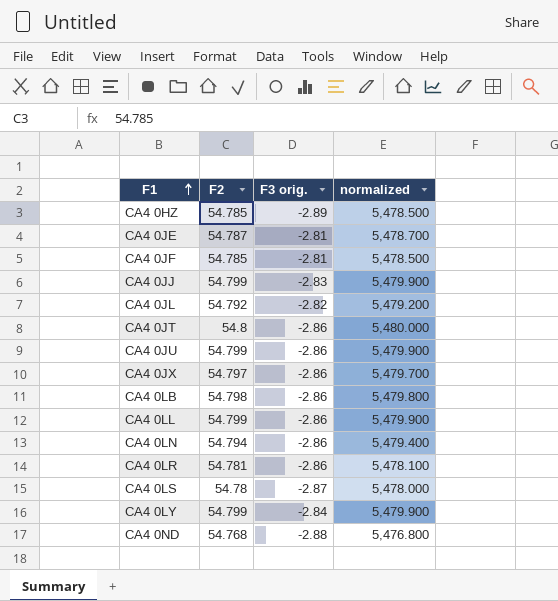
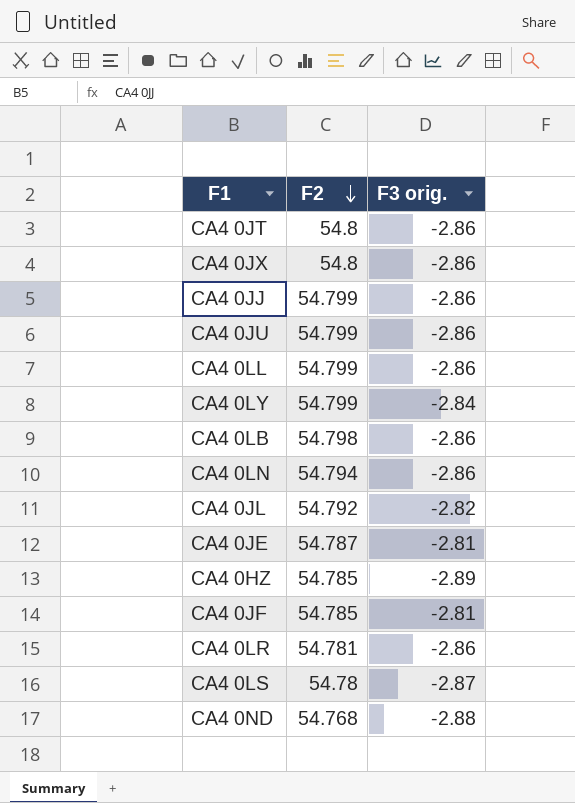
row order: F1 ascending -> F2 descending
column normalized | formula: [F2] * 100 -> none
CA4 0JX | F2: 54.797 -> 54.8
CA4 0JJ | F3 orig.: -2.83 -> -2.86

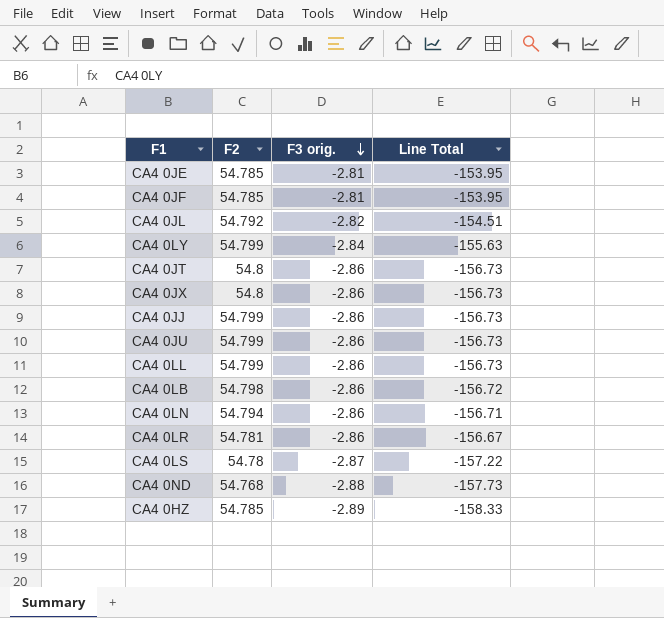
row order: F2 descending -> F3 orig. descending
column Line Total | formula: none -> [F2] * [F3 orig.]
CA4 0JE | F2: 54.787 -> 54.785

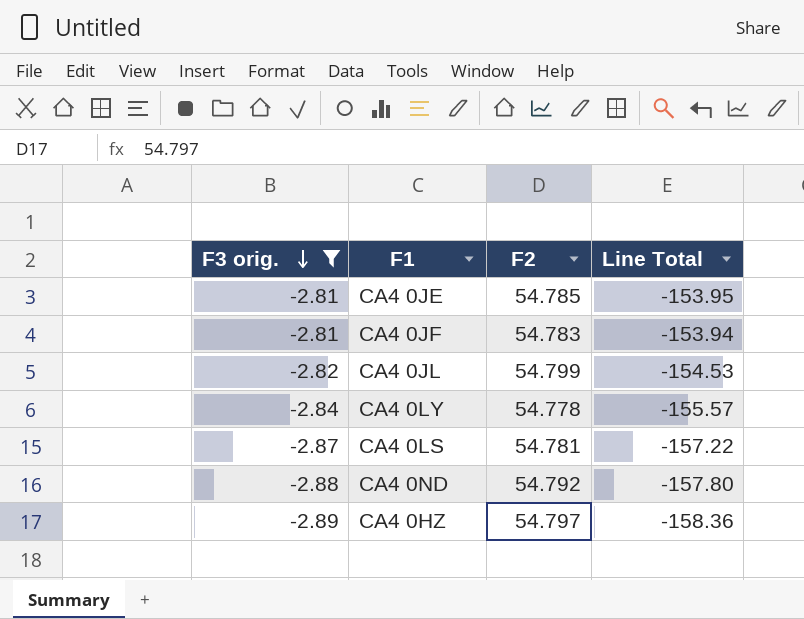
filter: none -> F3 orig. != -2.86
column F3 orig. | position: 3 -> 1
CA4 0JF | F2: 54.785 -> 54.783
CA4 0JF | Line Total: -153.95 -> -153.94
CA4 0JL | F2: 54.792 -> 54.799
CA4 0JL | Line Total: -154.51 -> -154.53
CA4 0LY | F2: 54.799 -> 54.778
CA4 0LY | Line Total: -155.63 -> -155.57
CA4 0LS | F2: 54.78 -> 54.781
CA4 0ND | F2: 54.768 -> 54.792
CA4 0ND | Line Total: -157.73 -> -157.80
CA4 0HZ | F2: 54.785 -> 54.797
CA4 0HZ | Line Total: -158.33 -> -158.36

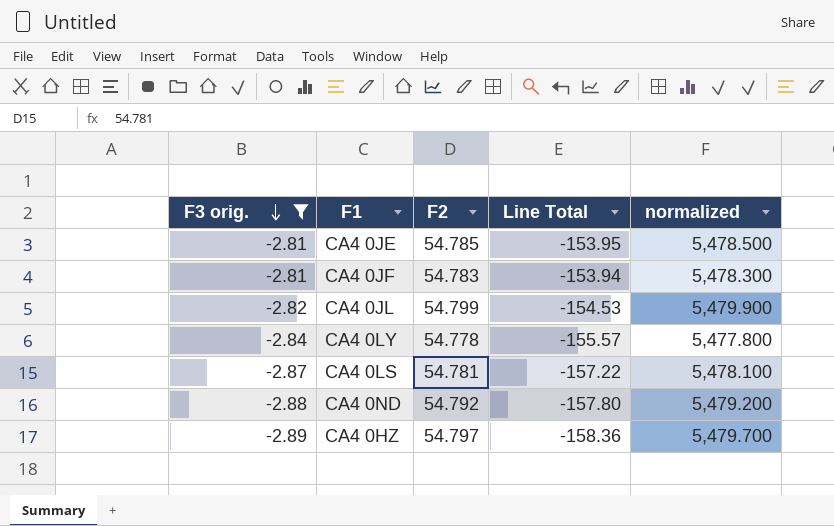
column normalized | formula: none -> [F2] * 100

